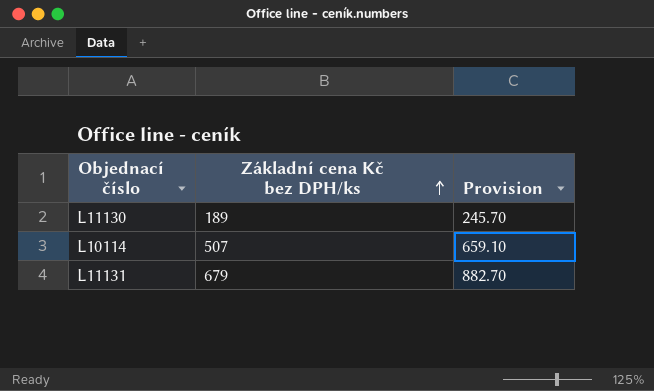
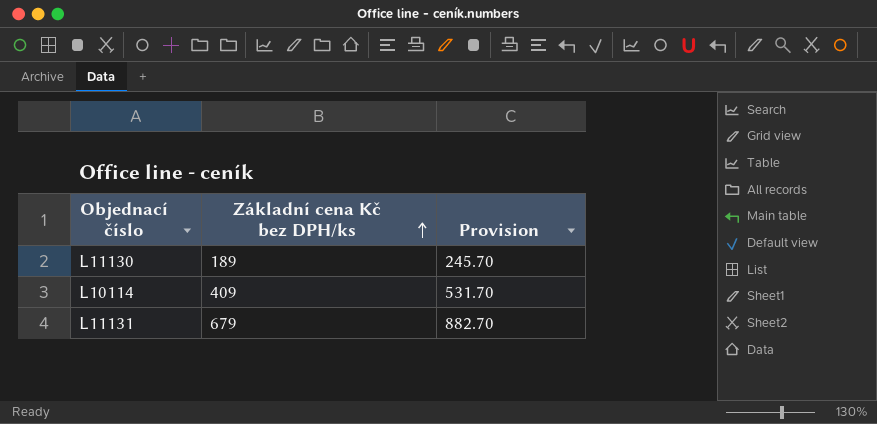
L10114 | Základní cena Kč bez DPH/ks: 507 -> 409
L10114 | Provision: 659.10 -> 531.70

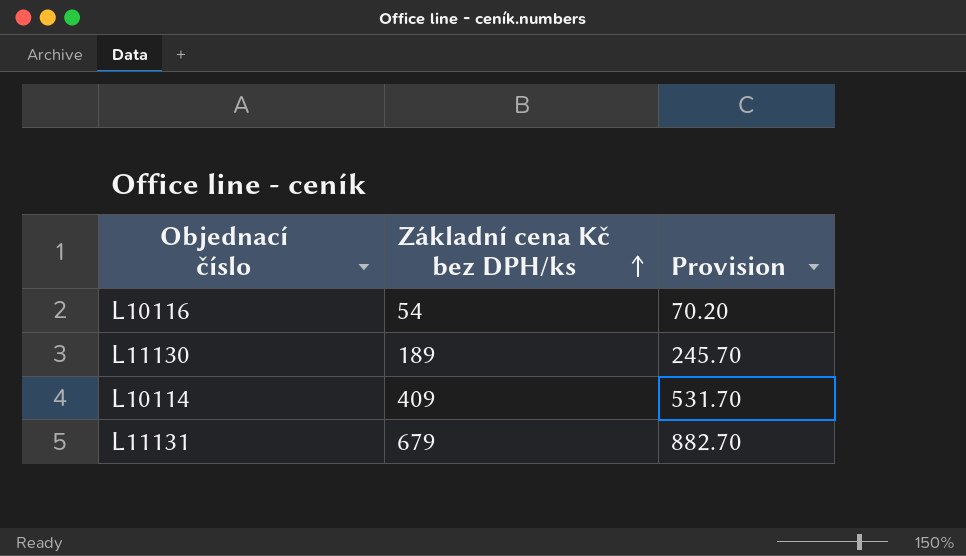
row L10116: none -> 54 | 70.20

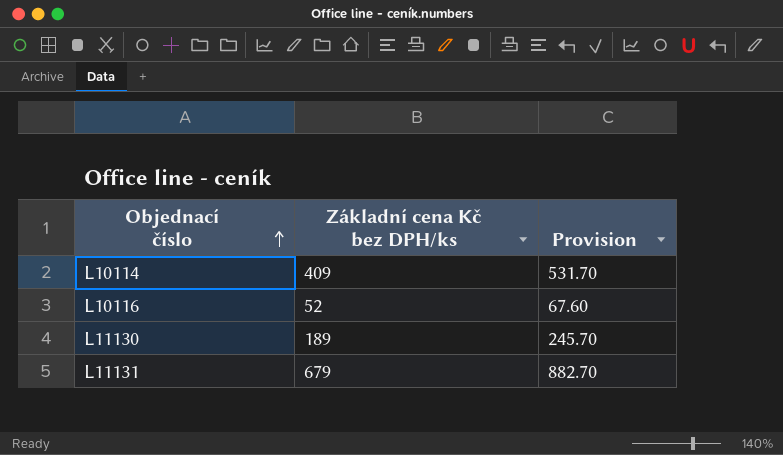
row order: Základní cena Kč bez DPH/ks ascending -> Objednací číslo ascending
L10116 | Základní cena Kč bez DPH/ks: 54 -> 52
L10116 | Provision: 70.20 -> 67.60

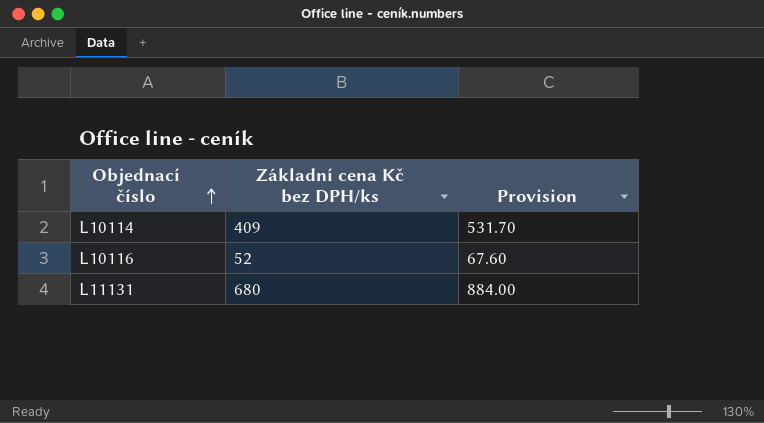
row L11130: 189 | 245.70 -> none
L11131 | Základní cena Kč bez DPH/ks: 679 -> 680
L11131 | Provision: 882.70 -> 884.00

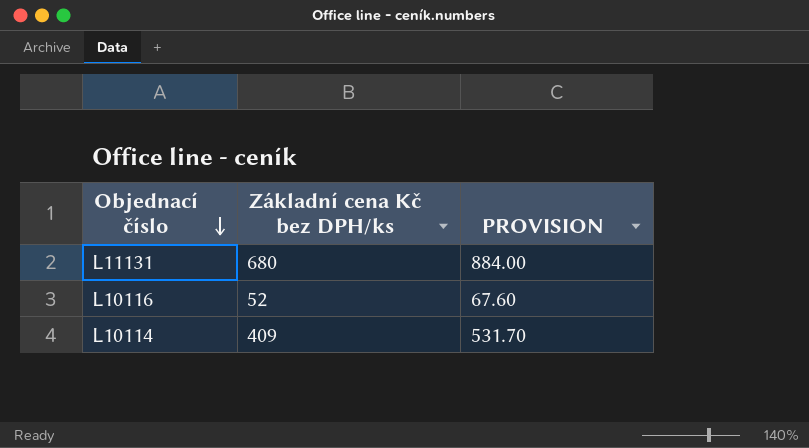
row order: Objednací číslo ascending -> Objednací číslo descending
column name: Provision -> PROVISION

